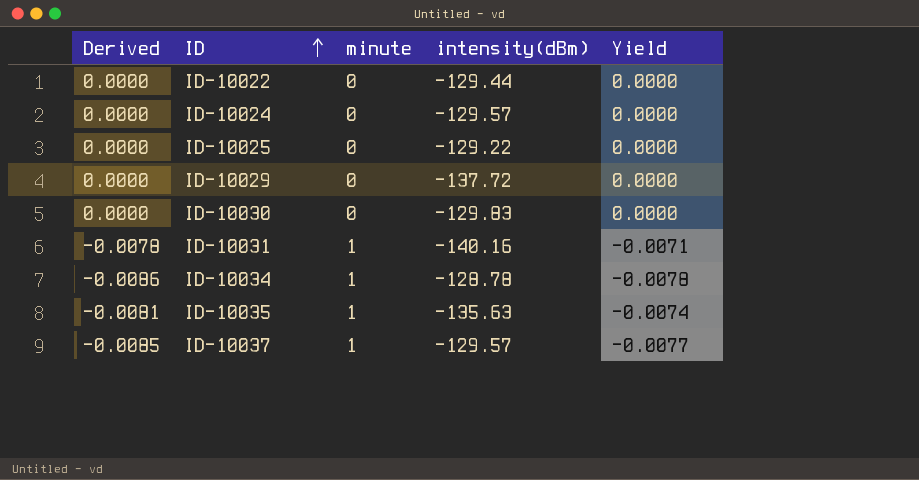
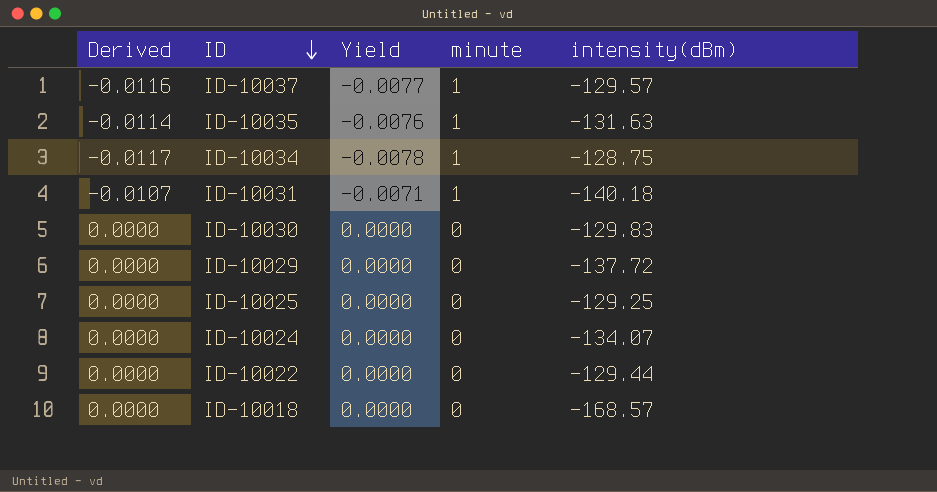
row order: ID ascending -> ID descending
column Derived | formula: [Yield] * 1.1 -> [Yield] * 1.5
column Yield | position: 5 -> 3
ID-10035 | Yield: -0.0074 -> -0.0076
ID-10035 | intensity(dBm): -135.63 -> -131.63
ID-10034 | intensity(dBm): -128.78 -> -128.75
ID-10031 | intensity(dBm): -140.16 -> -140.18
ID-10025 | intensity(dBm): -129.22 -> -129.25
ID-10024 | intensity(dBm): -129.57 -> -134.07
row ID-10018: none -> 0.0000 | 0.0000 | 0 | -168.57

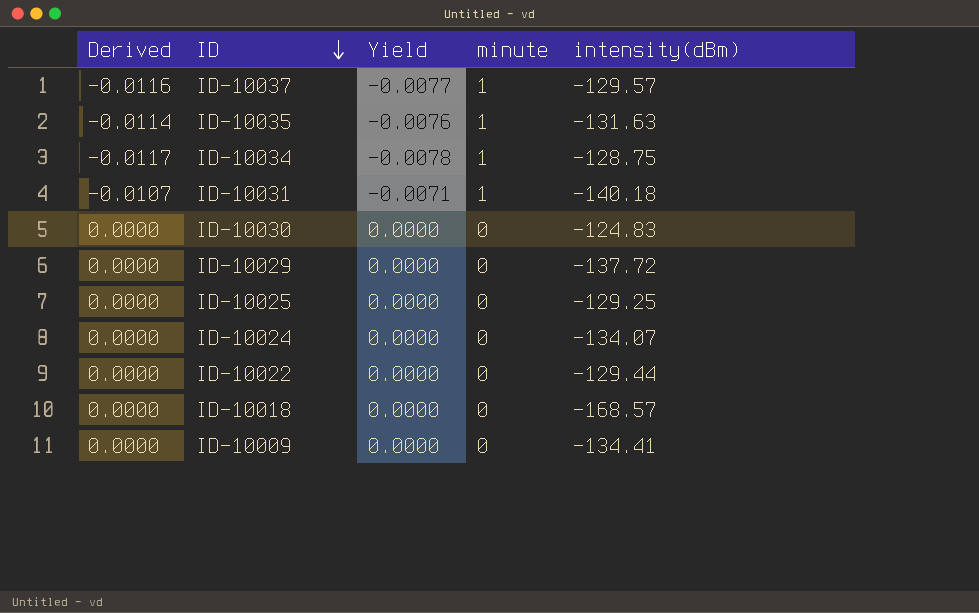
ID-10030 | intensity(dBm): -129.83 -> -124.83
row ID-10009: none -> 0.0000 | 0.0000 | 0 | -134.41

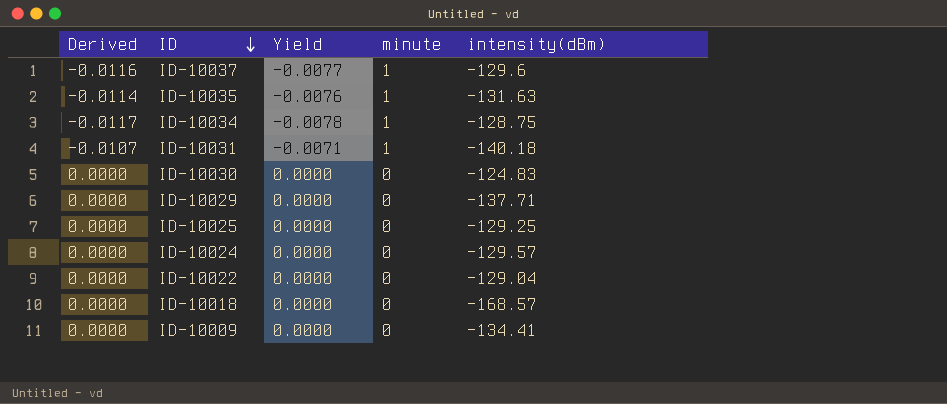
ID-10037 | intensity(dBm): -129.57 -> -129.6
ID-10029 | intensity(dBm): -137.72 -> -137.71
ID-10024 | intensity(dBm): -134.07 -> -129.57
ID-10022 | intensity(dBm): -129.44 -> -129.04

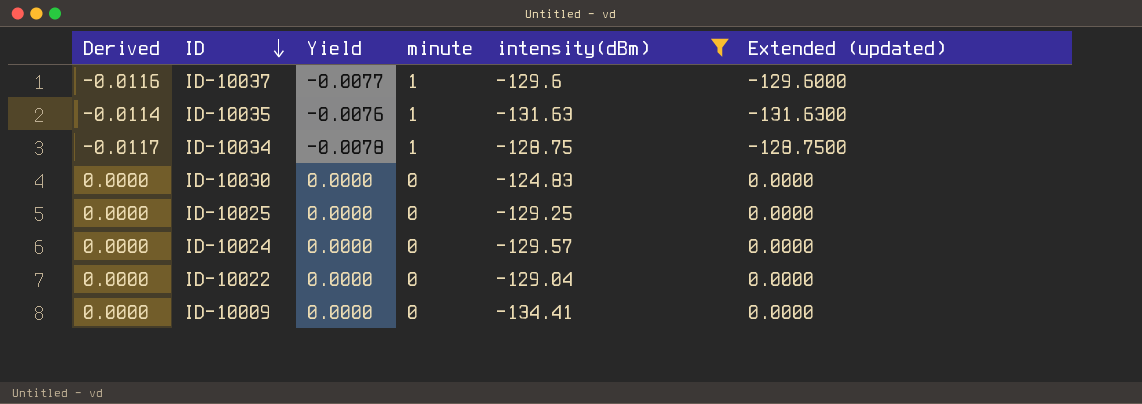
filter: none -> intensity(dBm) >= -134.41
column Extended (updated) | formula: none -> [minute] * [intensity(dBm)]

